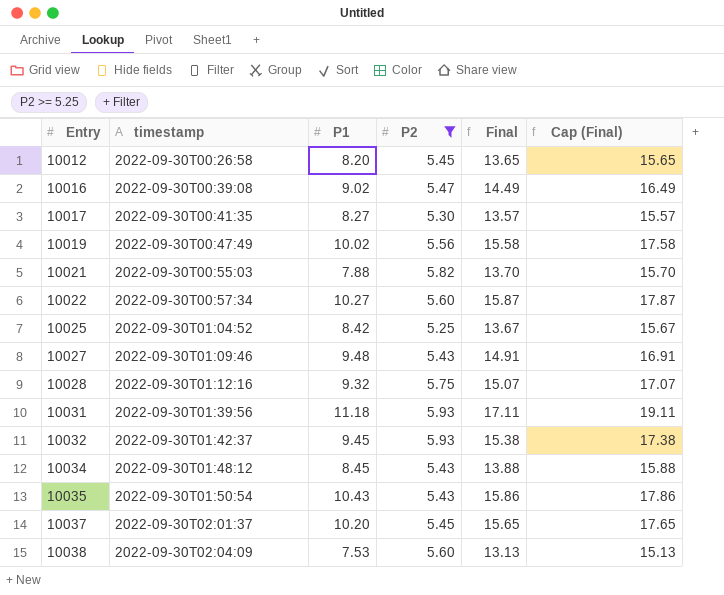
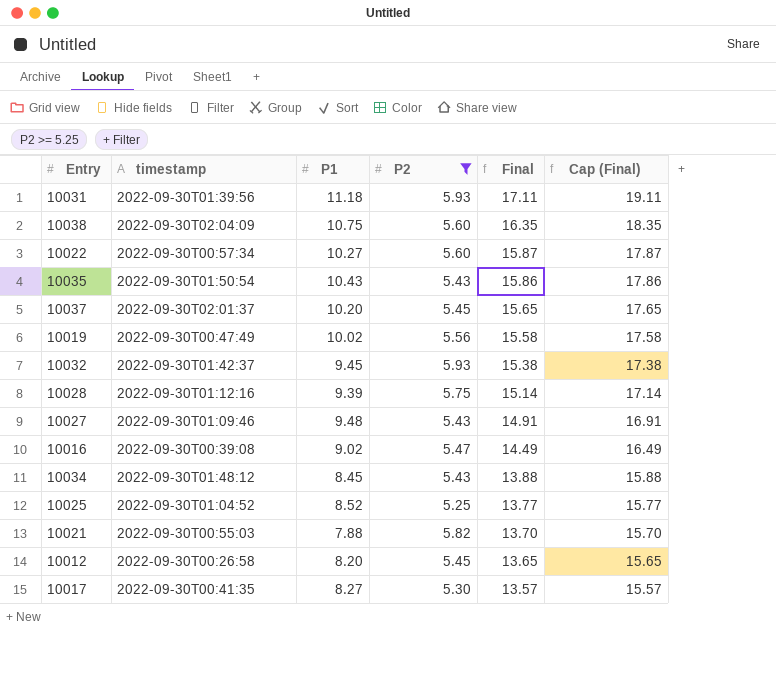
row order: Entry ascending -> Final descending
10038 | P1: 7.53 -> 10.75
10038 | Final: 13.13 -> 16.35
10038 | Cap (Final): 15.13 -> 18.35
10028 | P1: 9.32 -> 9.39
10028 | Final: 15.07 -> 15.14
10028 | Cap (Final): 17.07 -> 17.14
10025 | P1: 8.42 -> 8.52
10025 | Final: 13.67 -> 13.77
10025 | Cap (Final): 15.67 -> 15.77

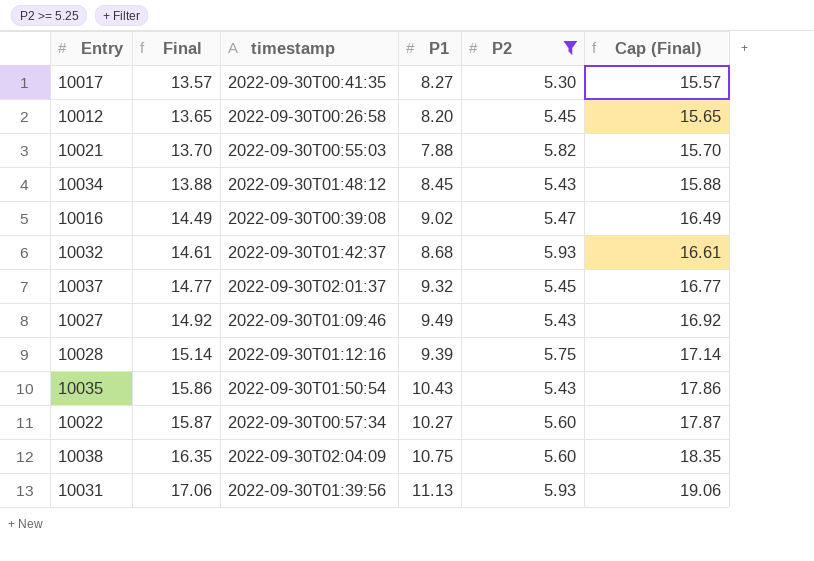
row order: Final descending -> Final ascending
column Final | position: 5 -> 2
row 10019: 2022-09-30T00:47:49 | 10.02 | 5.56 | 15.58 | 17.58 -> none
row 10025: 2022-09-30T01:04:52 | 8.52 | 5.25 | 13.77 | 15.77 -> none
10032 | Final: 15.38 -> 14.61
10032 | P1: 9.45 -> 8.68
10032 | Cap (Final): 17.38 -> 16.61
10037 | Final: 15.65 -> 14.77
10037 | P1: 10.20 -> 9.32
10037 | Cap (Final): 17.65 -> 16.77
10027 | Final: 14.91 -> 14.92
10027 | P1: 9.48 -> 9.49
10027 | Cap (Final): 16.91 -> 16.92
10031 | Final: 17.11 -> 17.06
10031 | P1: 11.18 -> 11.13
10031 | Cap (Final): 19.11 -> 19.06

